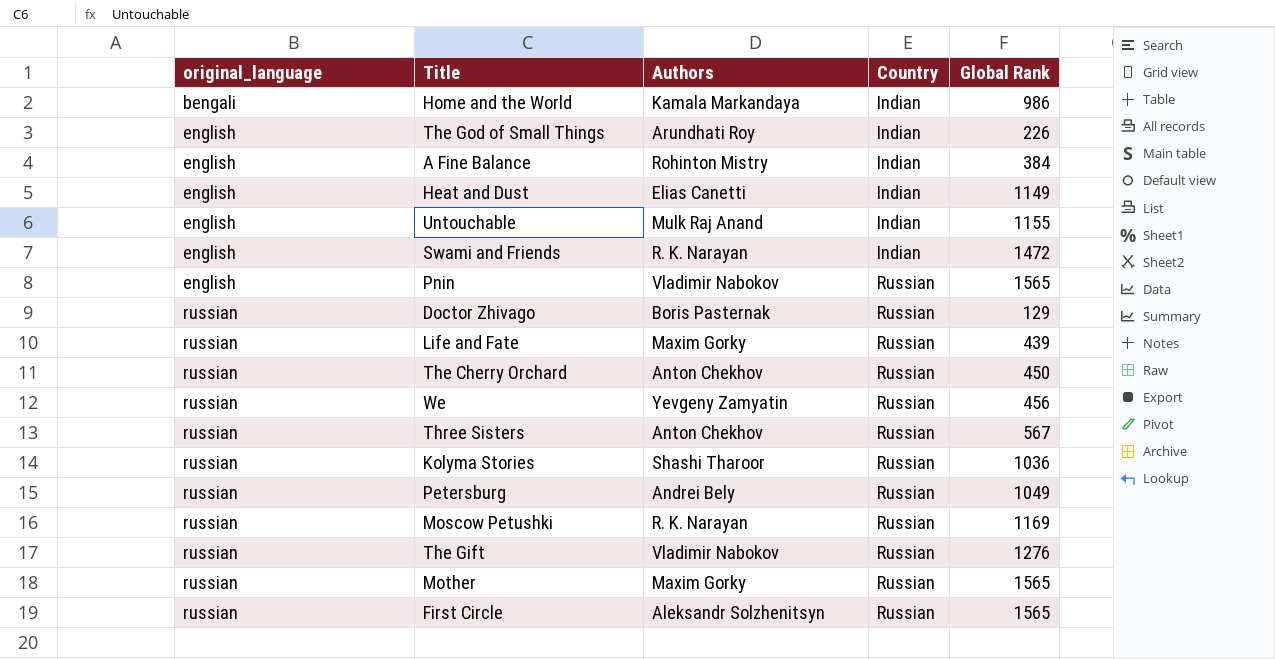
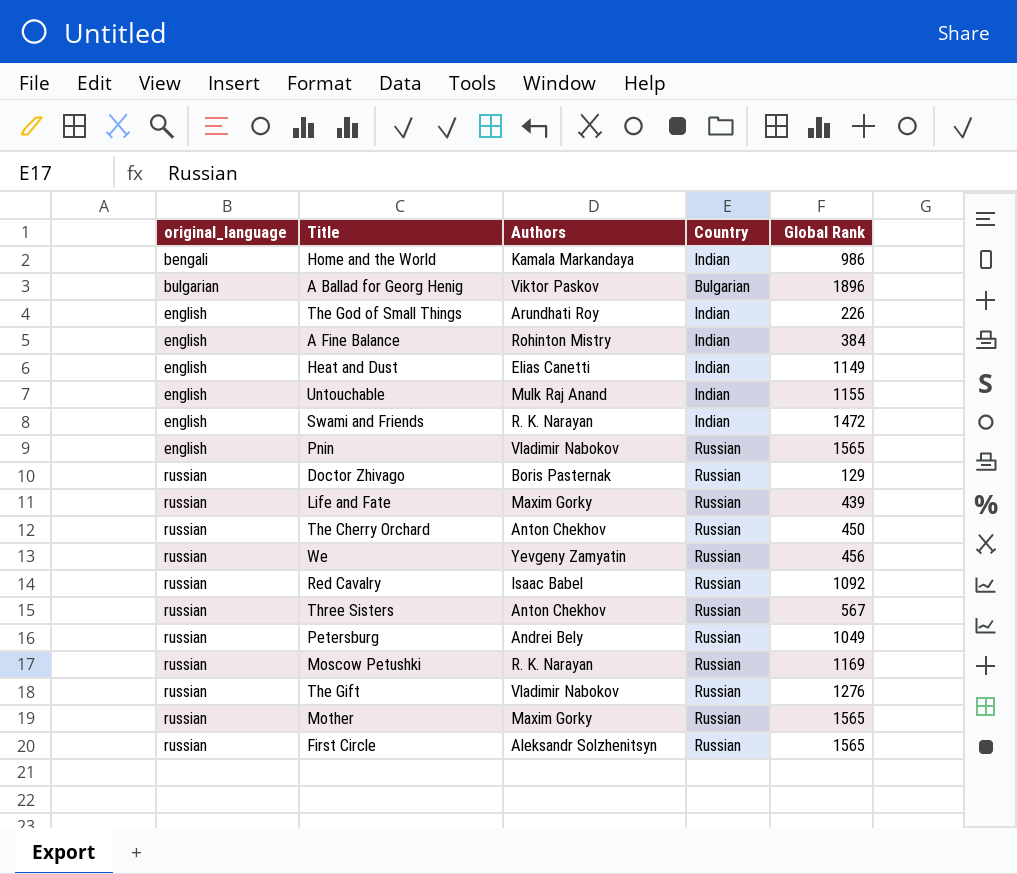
row Kolyma Stories: russian | Shashi Tharoor | Russian | 1036 -> none
row A Ballad for Georg Henig: none -> bulgarian | Viktor Paskov | Bulgarian | 1896
row Red Cavalry: none -> russian | Isaac Babel | Russian | 1092

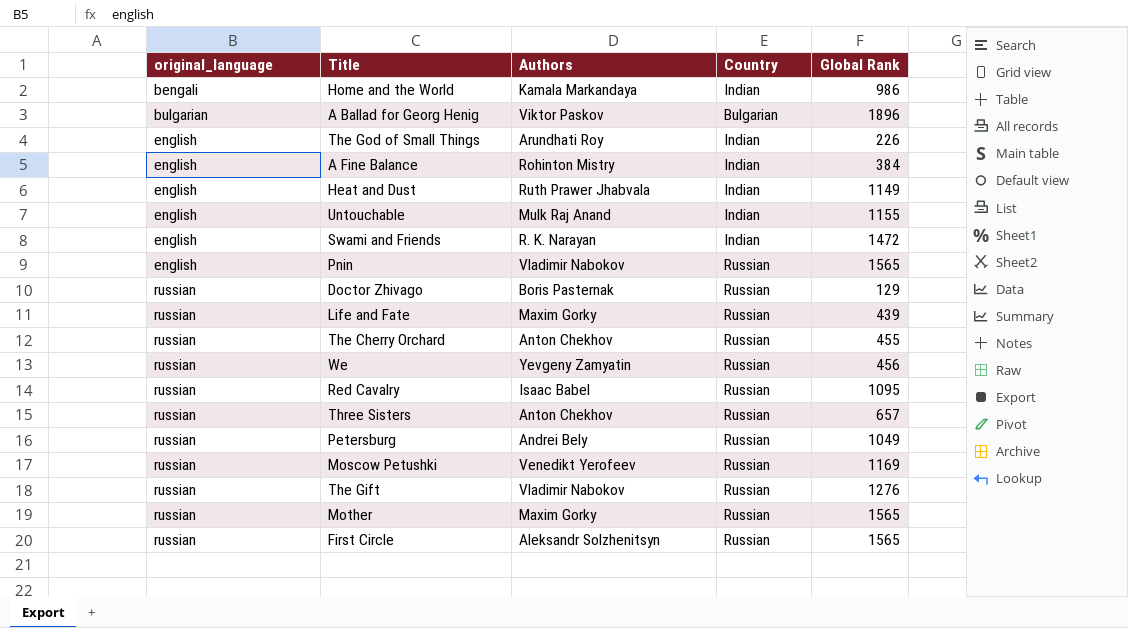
Heat and Dust | Authors: Elias Canetti -> Ruth Prawer Jhabvala
The Cherry Orchard | Global Rank: 450 -> 455
Red Cavalry | Global Rank: 1092 -> 1095
Three Sisters | Global Rank: 567 -> 657
Moscow Petushki | Authors: R. K. Narayan -> Venedikt Yerofeev

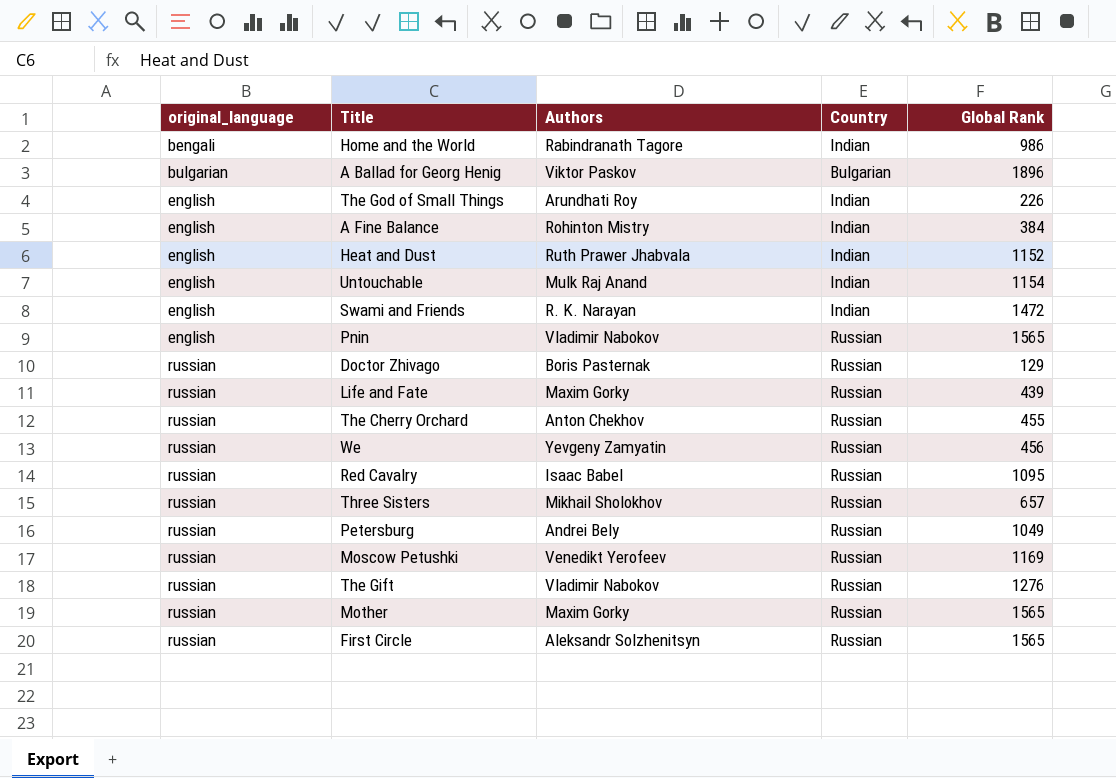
Home and the World | Authors: Kamala Markandaya -> Rabindranath Tagore
Heat and Dust | Global Rank: 1149 -> 1152
Untouchable | Global Rank: 1155 -> 1154
Three Sisters | Authors: Anton Chekhov -> Mikhail Sholokhov

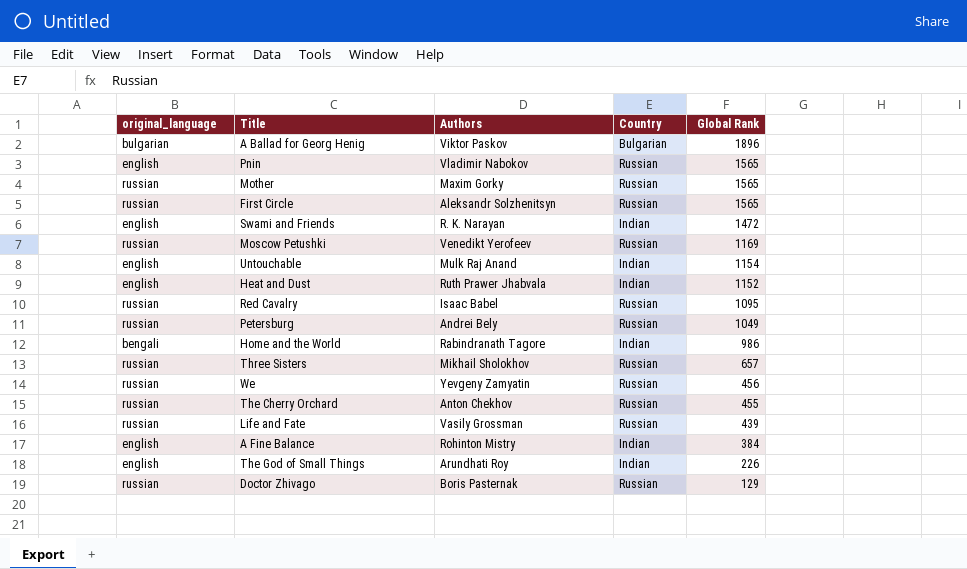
row order: original_language ascending -> Global Rank descending
row The Gift: russian | Vladimir Nabokov | Russian | 1276 -> none
Life and Fate | Authors: Maxim Gorky -> Vasily Grossman

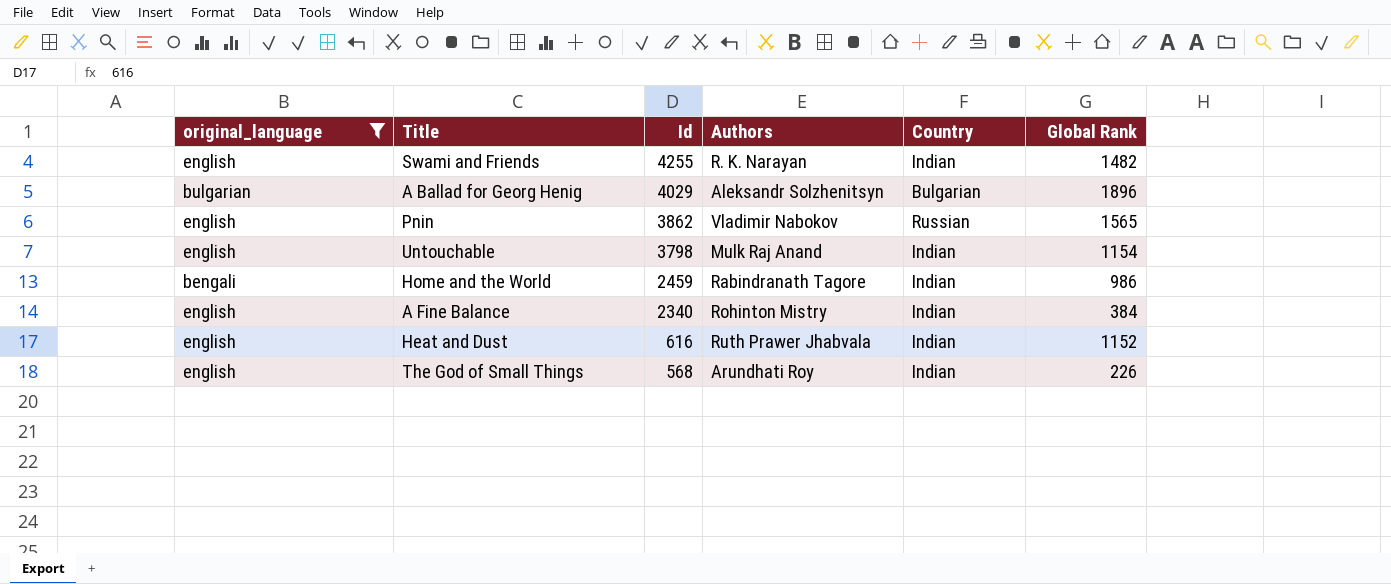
filter: none -> original_language != russian
row order: Global Rank descending -> Id descending
column Id | position: none -> 3
Swami and Friends | Global Rank: 1472 -> 1482
A Ballad for Georg Henig | Authors: Viktor Paskov -> Aleksandr Solzhenitsyn

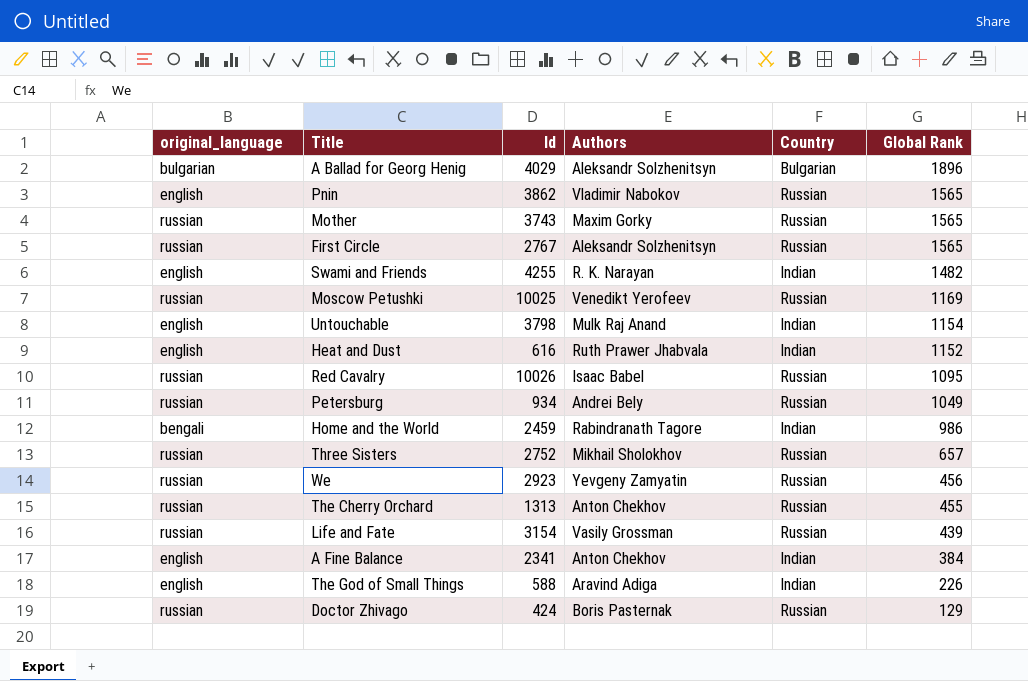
filter: original_language != russian -> none
row order: Id descending -> Global Rank descending
A Fine Balance | Id: 2340 -> 2341
A Fine Balance | Authors: Rohinton Mistry -> Anton Chekhov
The God of Small Things | Id: 568 -> 588
The God of Small Things | Authors: Arundhati Roy -> Aravind Adiga

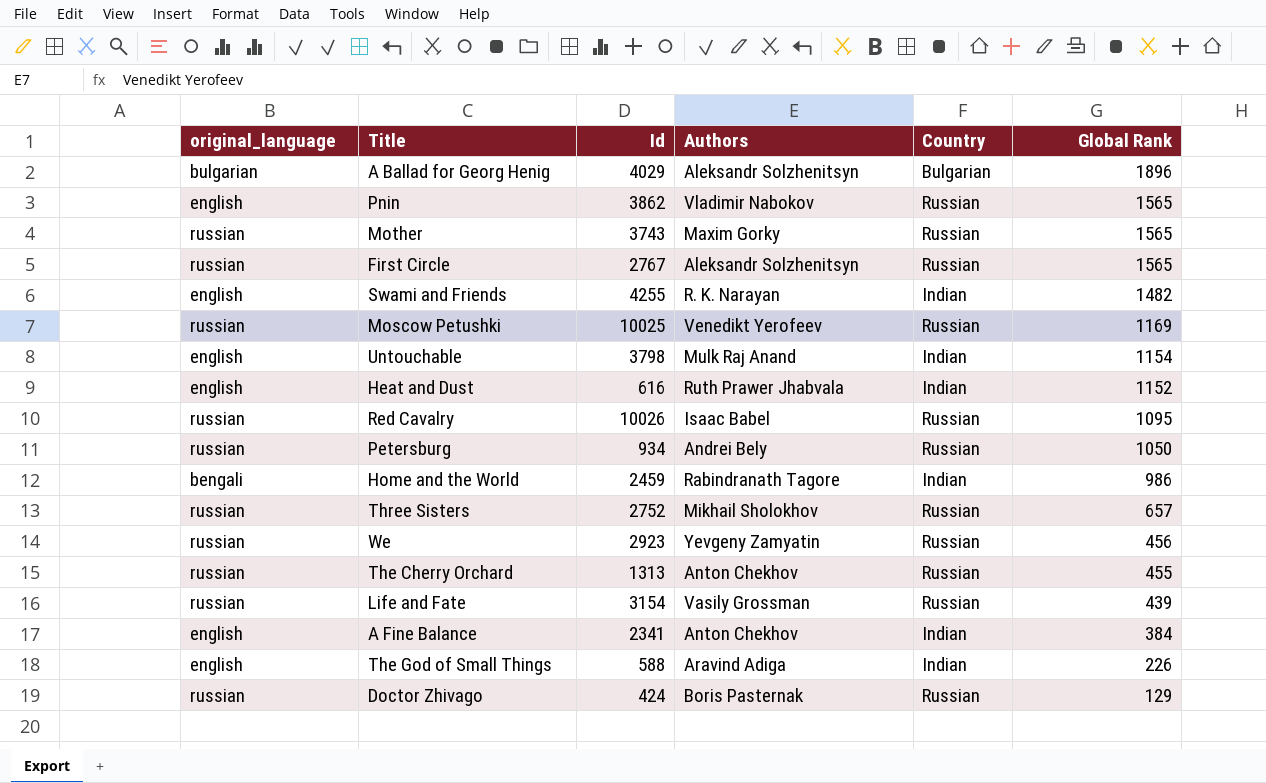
Petersburg | Global Rank: 1049 -> 1050

